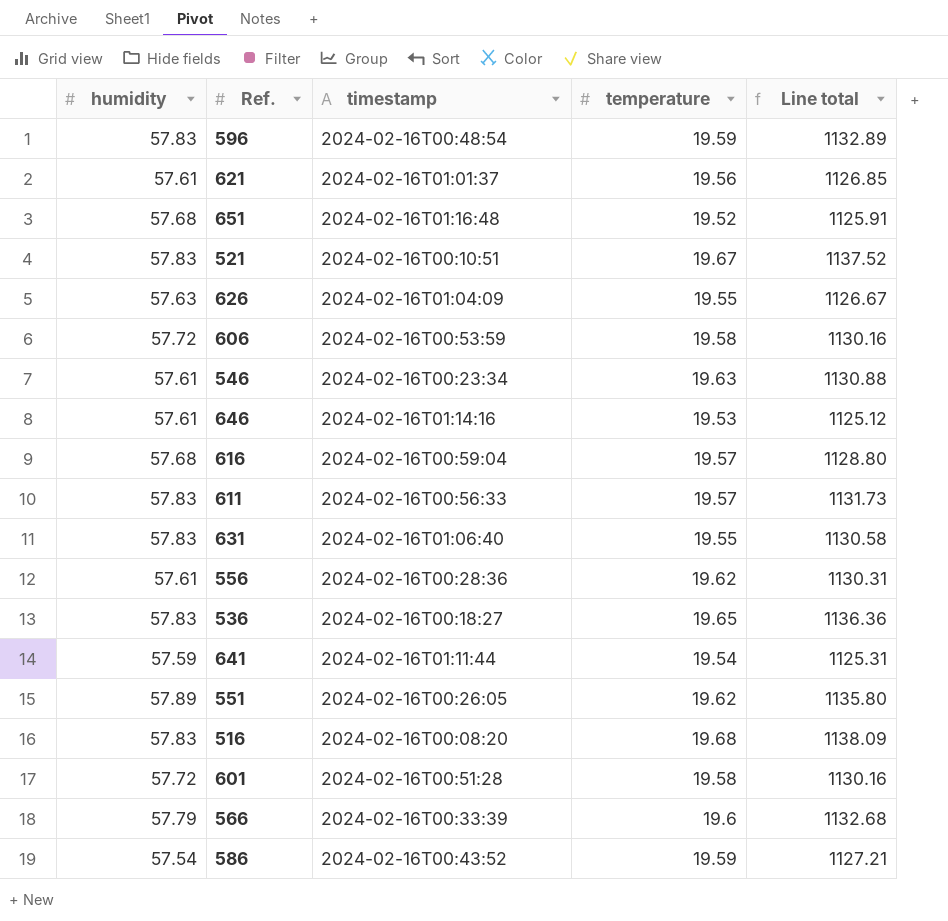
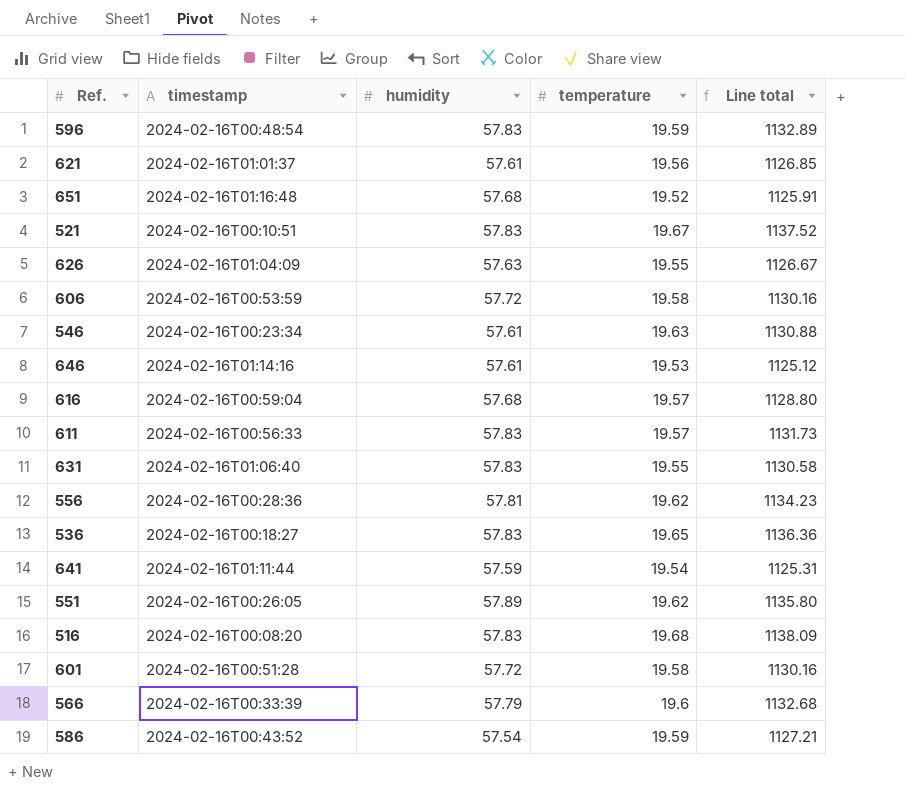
column humidity | position: 1 -> 3
556 | humidity: 57.61 -> 57.81
556 | Line total: 1130.31 -> 1134.23

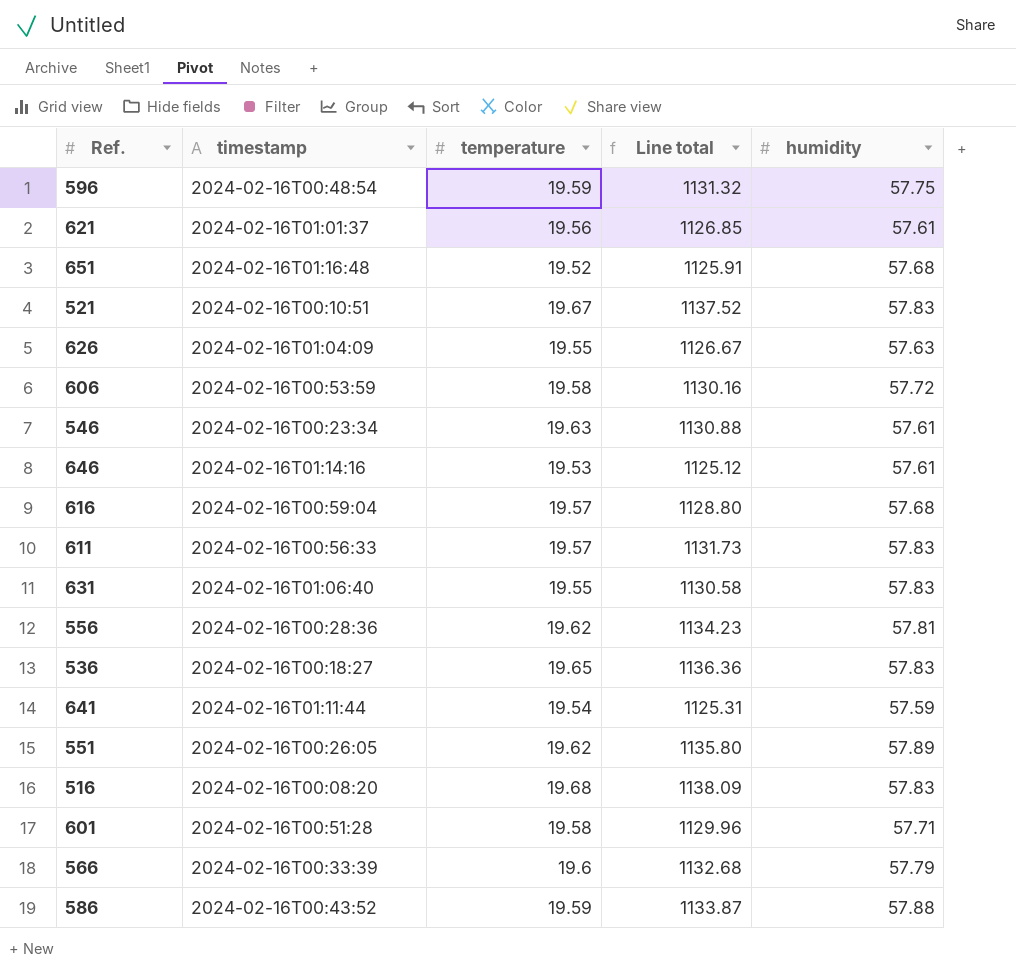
column humidity | position: 3 -> 5
596 | Line total: 1132.89 -> 1131.32
596 | humidity: 57.83 -> 57.75
601 | Line total: 1130.16 -> 1129.96
601 | humidity: 57.72 -> 57.71
586 | Line total: 1127.21 -> 1133.87
586 | humidity: 57.54 -> 57.88

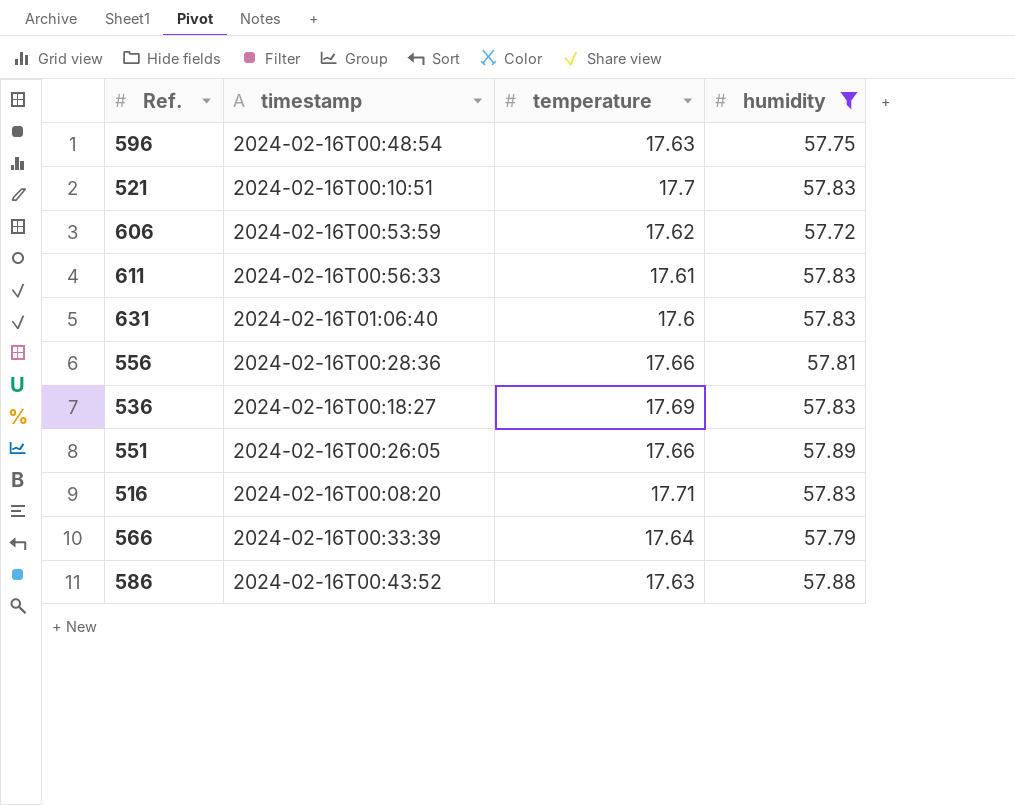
filter: none -> humidity >= 57.72
column Line total | formula: [temperature] * [humidity] -> none
596 | temperature: 19.59 -> 17.63
521 | temperature: 19.67 -> 17.7
606 | temperature: 19.58 -> 17.62
611 | temperature: 19.57 -> 17.61
631 | temperature: 19.55 -> 17.6
556 | temperature: 19.62 -> 17.66
536 | temperature: 19.65 -> 17.69
551 | temperature: 19.62 -> 17.66
516 | temperature: 19.68 -> 17.71
566 | temperature: 19.6 -> 17.64
586 | temperature: 19.59 -> 17.63

